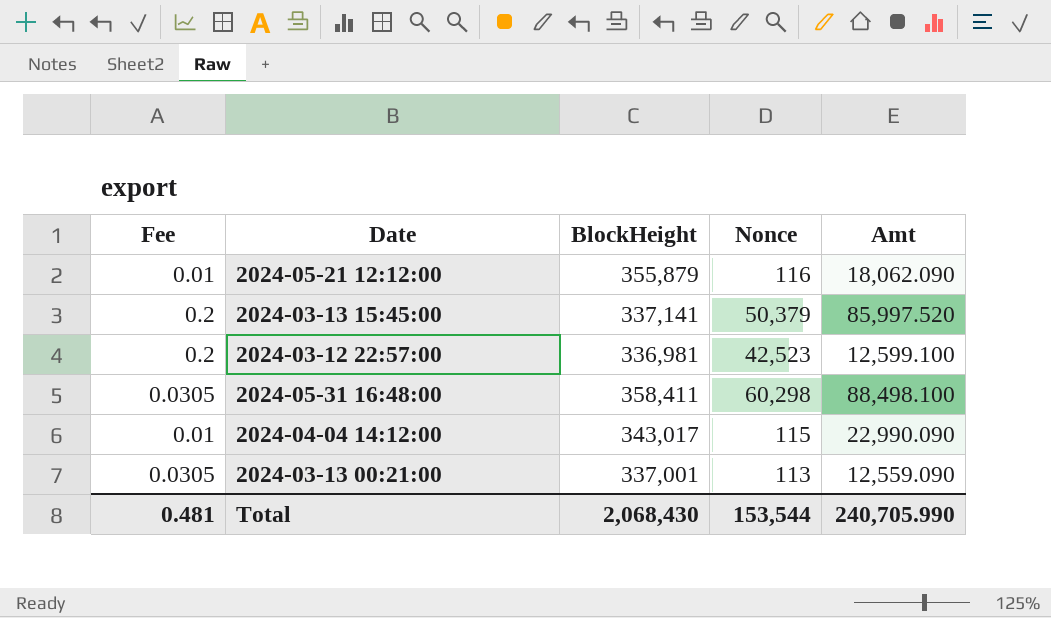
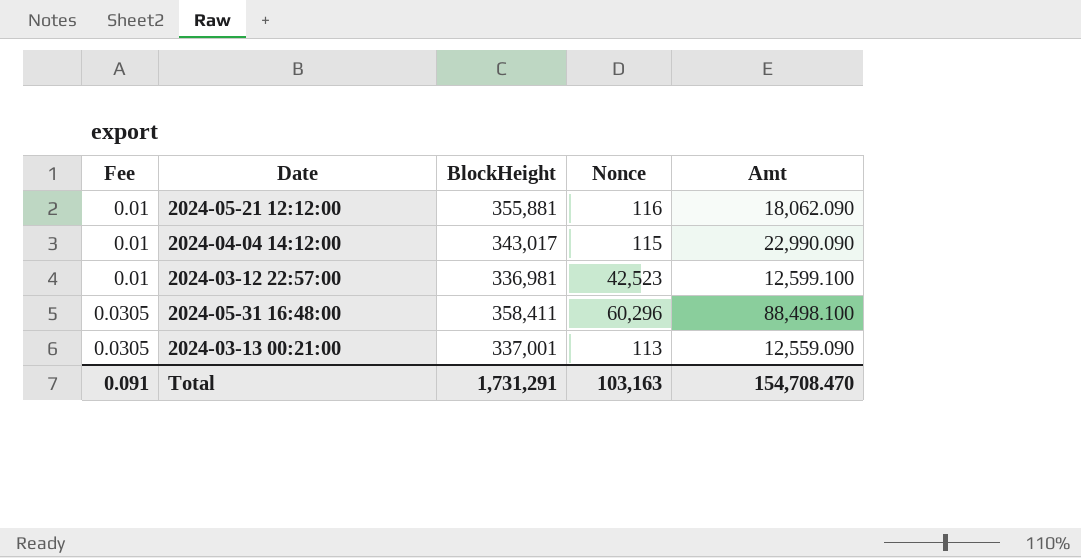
row order: none -> Fee ascending
row 2024-03-13 15:45:00: 0.2 | 337,141 | 50,379 | 85,997.520 -> none
2024-05-21 12:12:00 | BlockHeight: 355,879 -> 355,881
2024-03-12 22:57:00 | Fee: 0.2 -> 0.01
2024-05-31 16:48:00 | Nonce: 60,298 -> 60,296
Total | Fee: 0.481 -> 0.091
Total | BlockHeight: 2,068,430 -> 1,731,291
Total | Nonce: 153,544 -> 103,163
Total | Amt: 240,705.990 -> 154,708.470

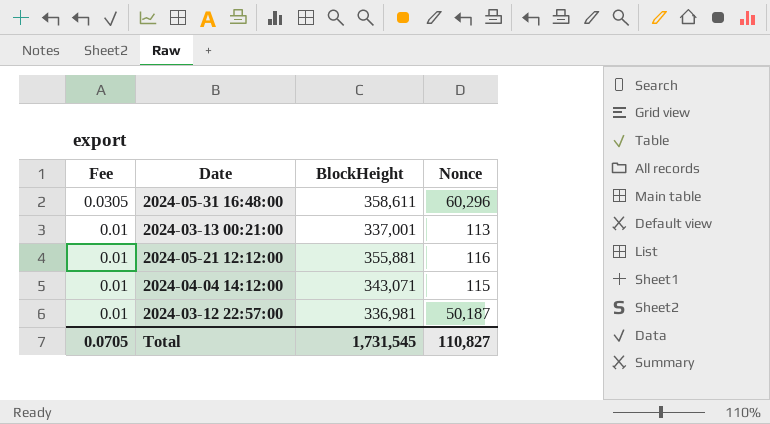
row order: Fee ascending -> Fee descending
column Amt | position: 5 -> none
2024-05-31 16:48:00 | BlockHeight: 358,411 -> 358,611
2024-03-13 00:21:00 | Fee: 0.0305 -> 0.01
2024-04-04 14:12:00 | BlockHeight: 343,017 -> 343,071
2024-03-12 22:57:00 | Nonce: 42,523 -> 50,187
Total | Fee: 0.091 -> 0.0705
Total | BlockHeight: 1,731,291 -> 1,731,545
Total | Nonce: 103,163 -> 110,827

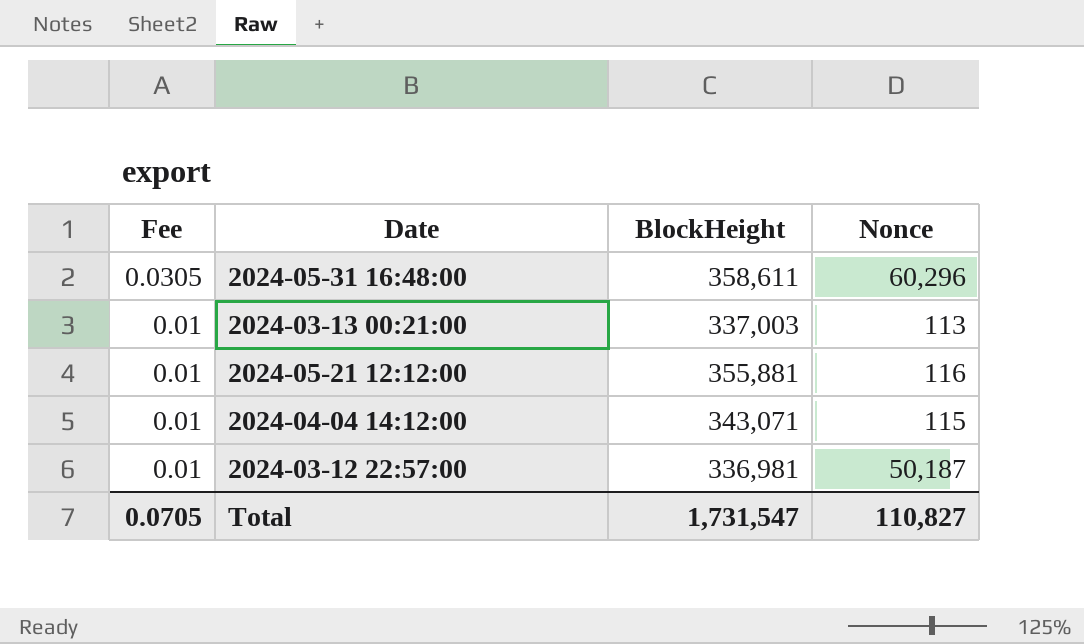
2024-03-13 00:21:00 | BlockHeight: 337,001 -> 337,003
Total | BlockHeight: 1,731,545 -> 1,731,547

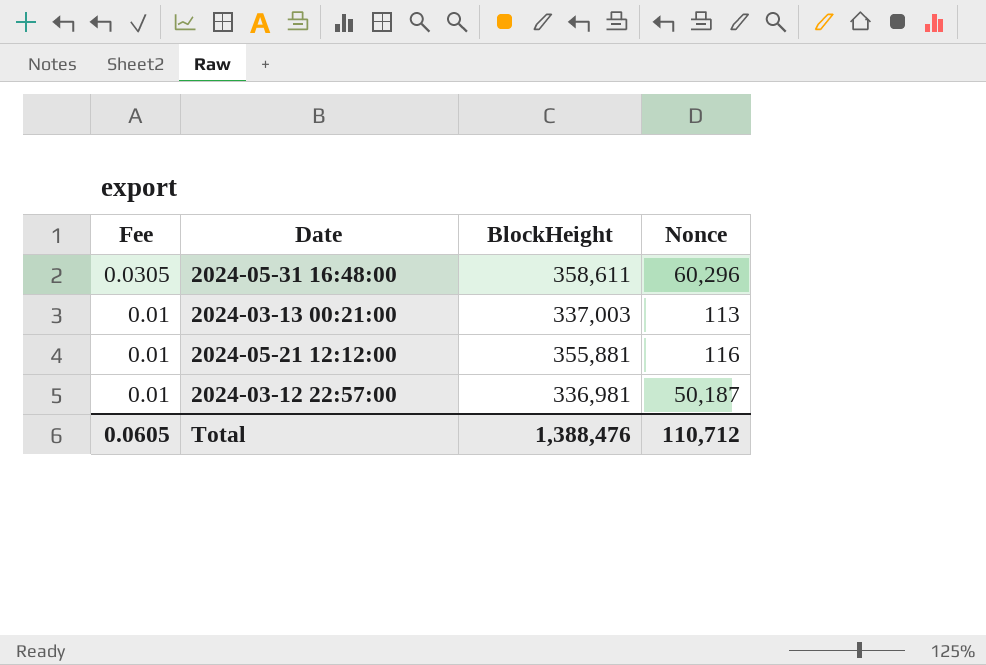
row 2024-04-04 14:12:00: 0.01 | 343,071 | 115 -> none
Total | Fee: 0.0705 -> 0.0605
Total | BlockHeight: 1,731,547 -> 1,388,476
Total | Nonce: 110,827 -> 110,712

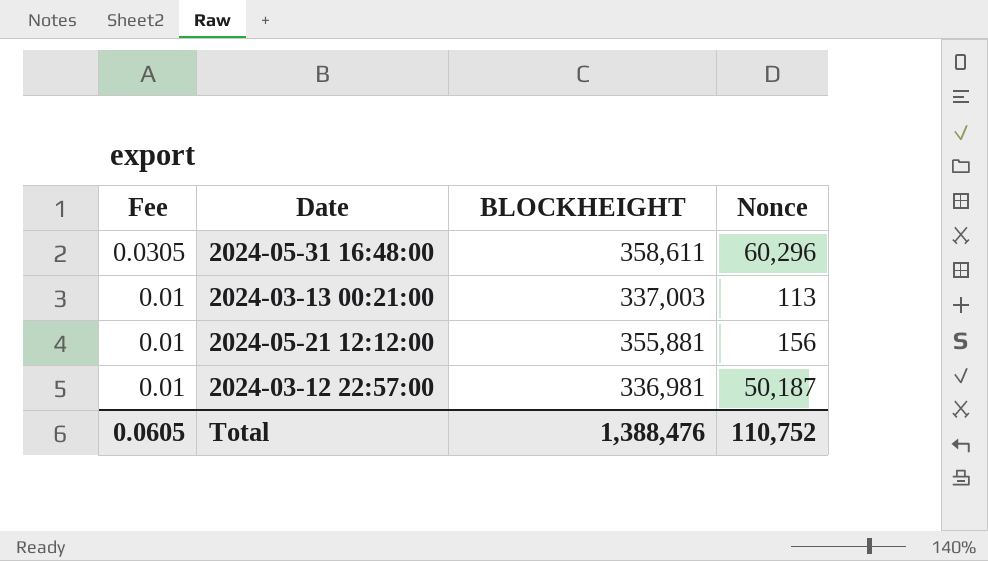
column name: BlockHeight -> BLOCKHEIGHT
2024-05-21 12:12:00 | Nonce: 116 -> 156
Total | Nonce: 110,712 -> 110,752

